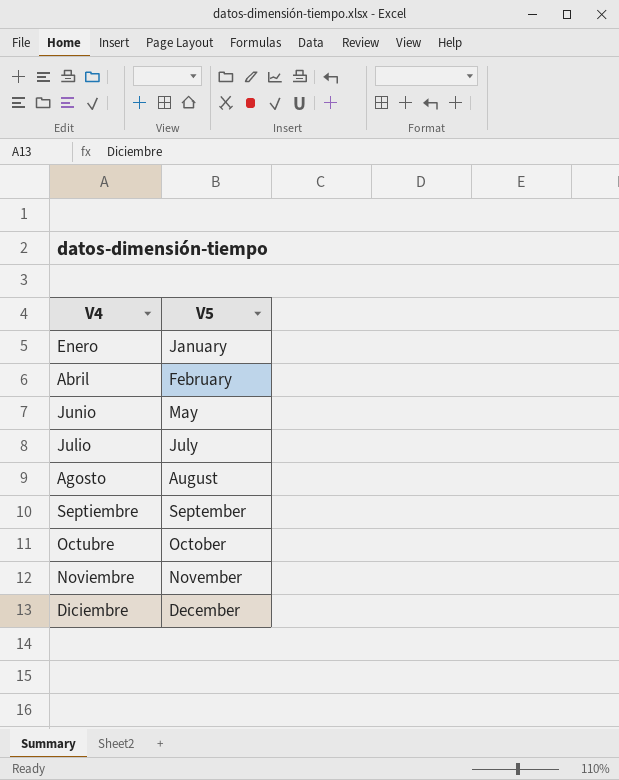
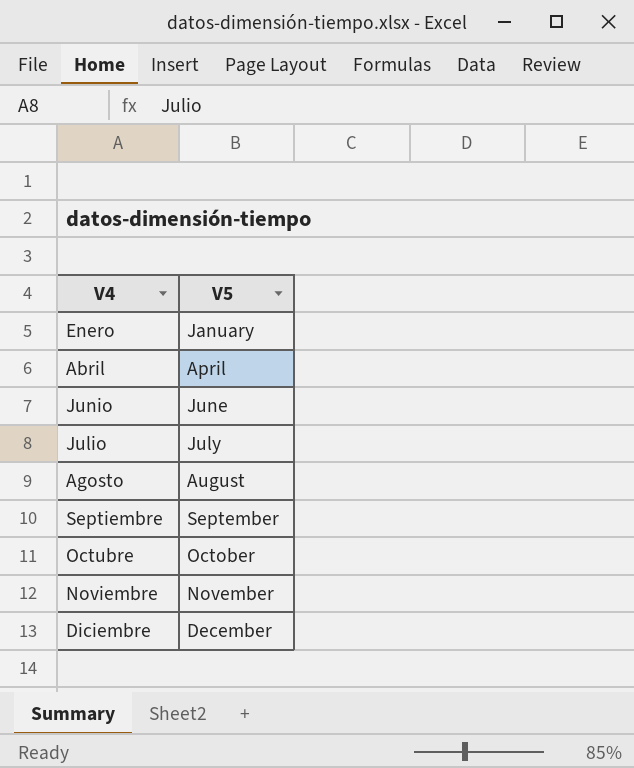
Abril | V5: February -> April
Junio | V5: May -> June

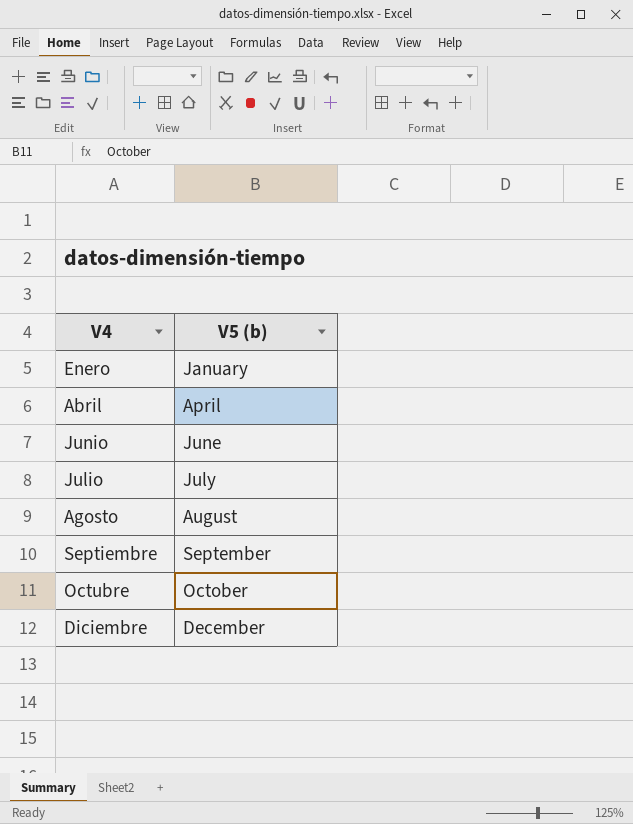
column name: V5 -> V5 (b)
row Noviembre: November -> none

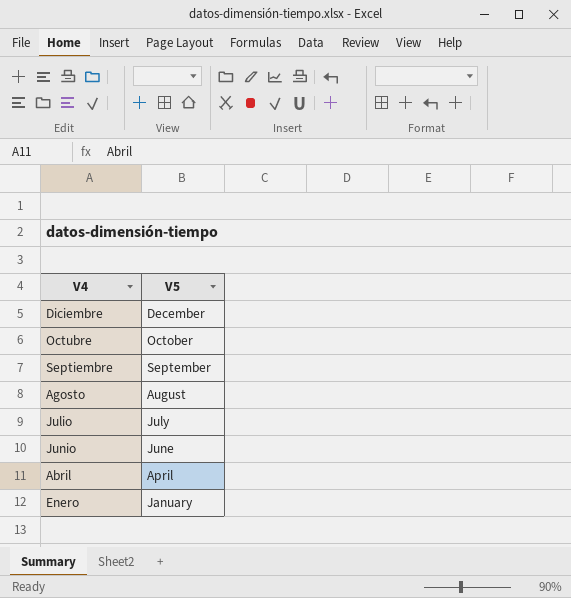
row order: V4 ascending -> V4 descending
column name: V5 (b) -> V5

